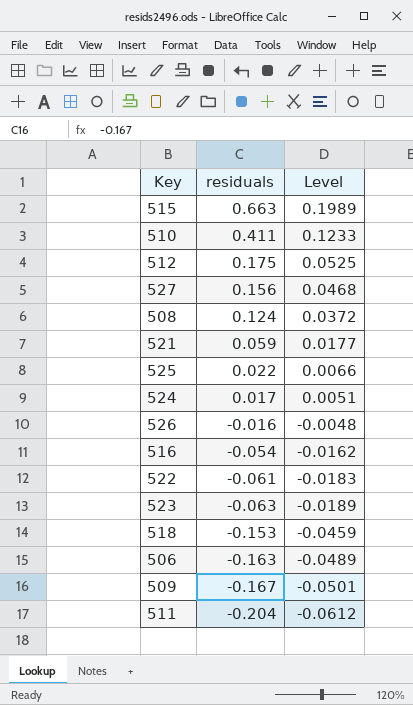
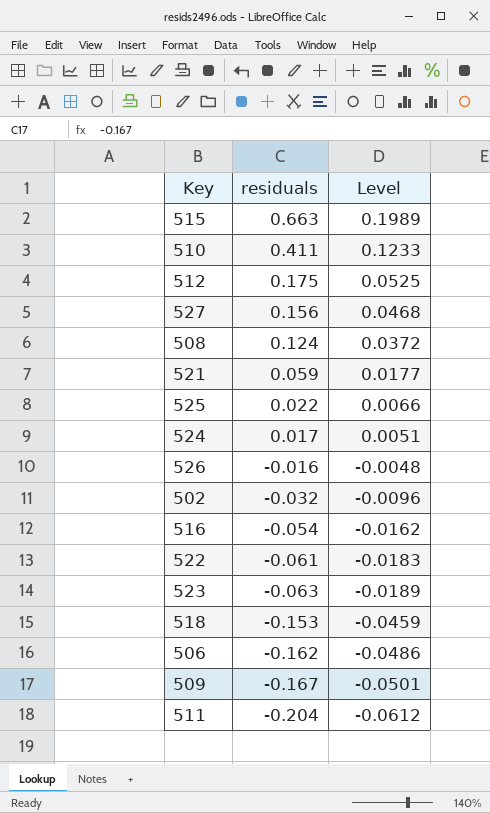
row 502: none -> -0.032 | -0.0096
506 | residuals: -0.163 -> -0.162
506 | Level: -0.0489 -> -0.0486

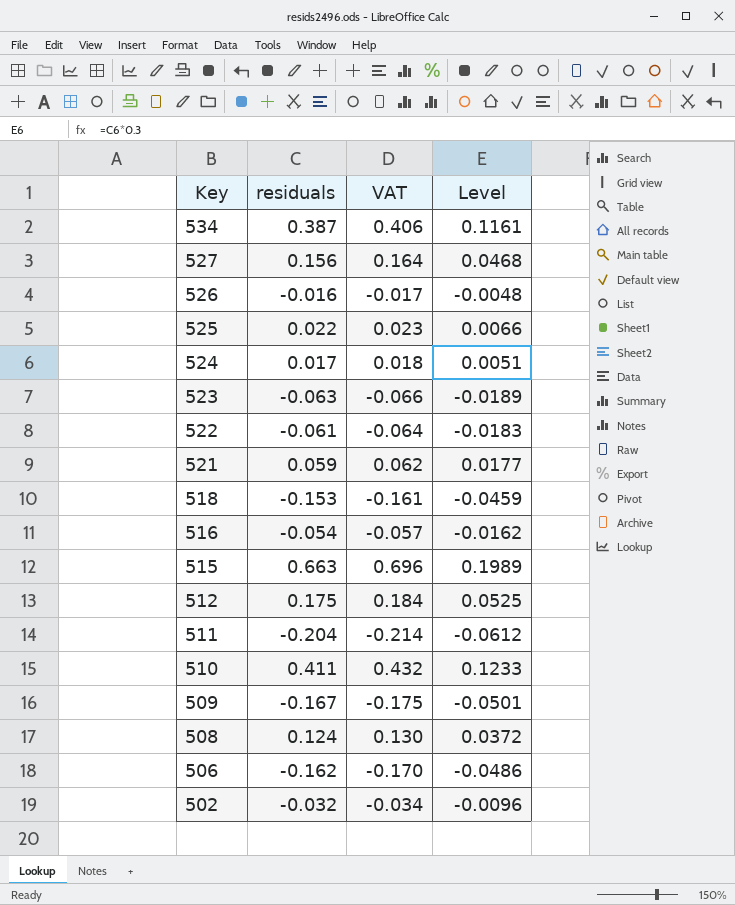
row order: residuals descending -> Key descending
column VAT | formula: none -> [residuals] * 1.05
row 534: none -> 0.387 | 0.406 | 0.1161

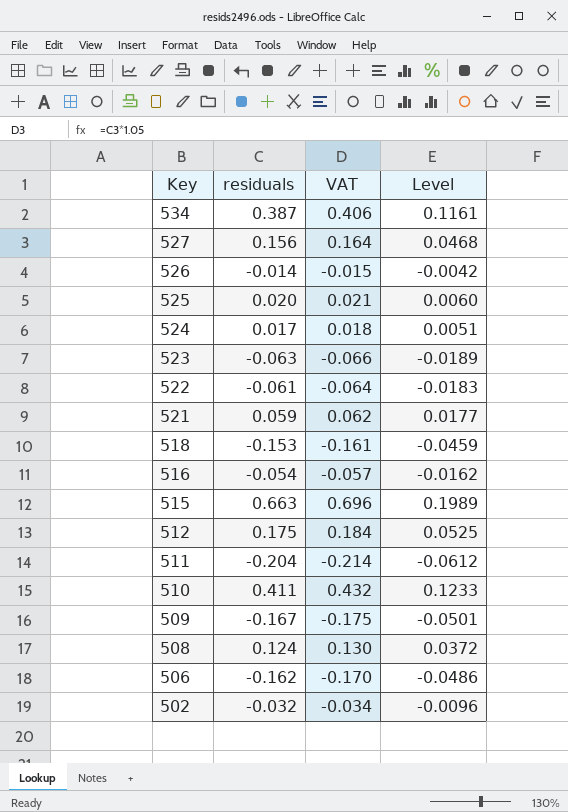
526 | residuals: -0.016 -> -0.014
526 | VAT: -0.017 -> -0.015
526 | Level: -0.0048 -> -0.0042
525 | residuals: 0.022 -> 0.020
525 | VAT: 0.023 -> 0.021
525 | Level: 0.0066 -> 0.0060

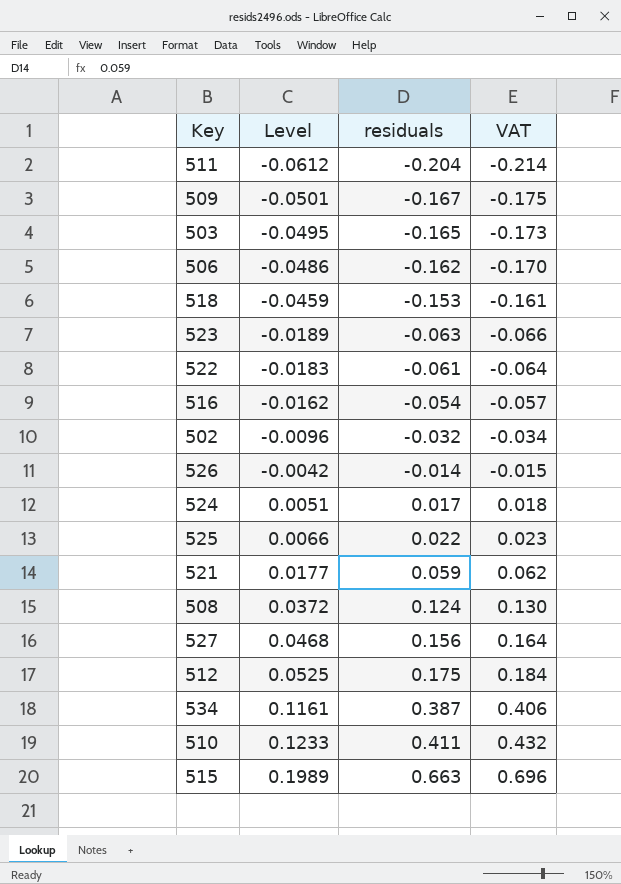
row order: Key descending -> Level ascending
column Level | position: 4 -> 2
row 503: none -> -0.0495 | -0.165 | -0.173
525 | Level: 0.0060 -> 0.0066
525 | residuals: 0.020 -> 0.022
525 | VAT: 0.021 -> 0.023

